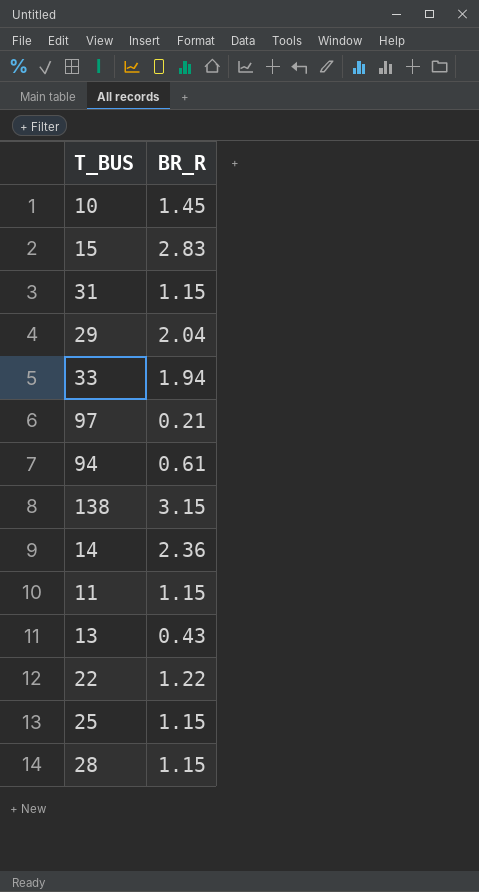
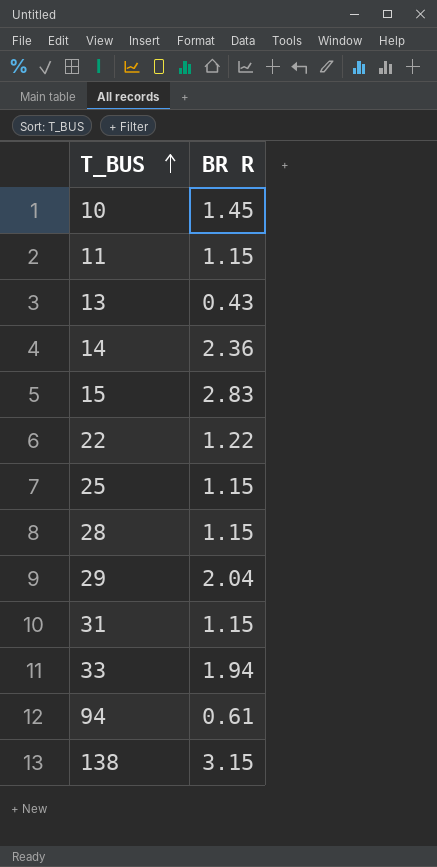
row order: none -> T_BUS ascending
column name: BR_R -> BR R
row 97: 0.21 -> none

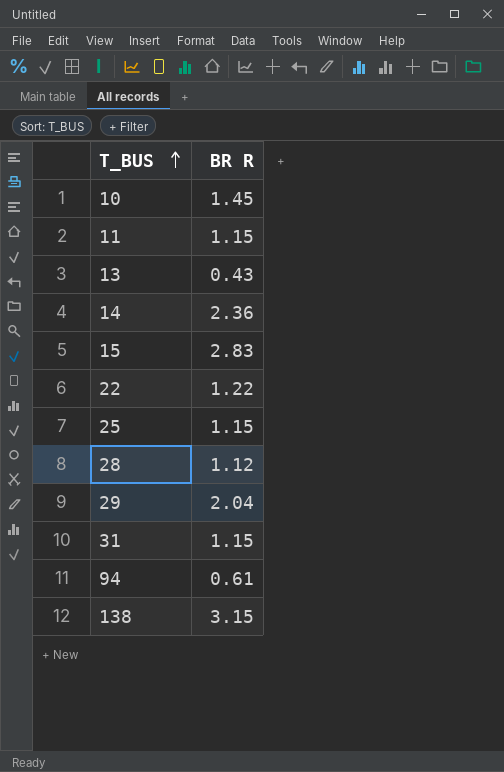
row 33: 1.94 -> none
28 | BR R: 1.15 -> 1.12

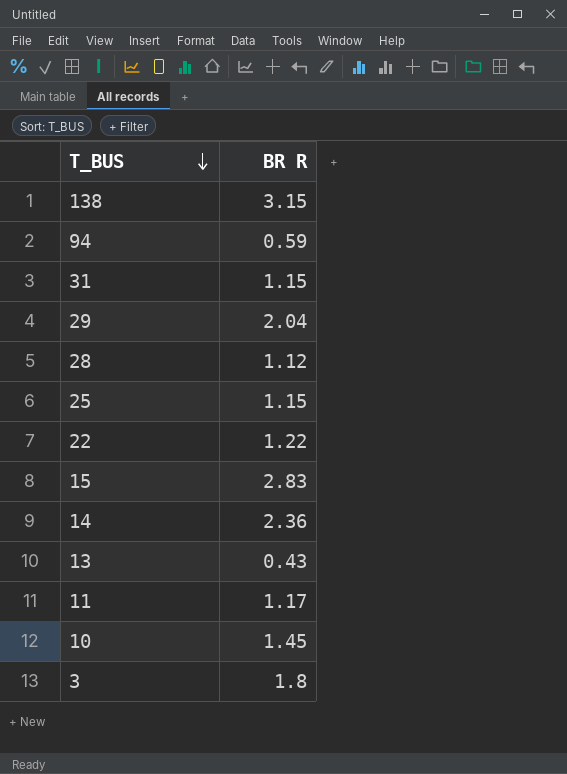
row order: T_BUS ascending -> T_BUS descending
94 | BR R: 0.61 -> 0.59
11 | BR R: 1.15 -> 1.17
row 3: none -> 1.8

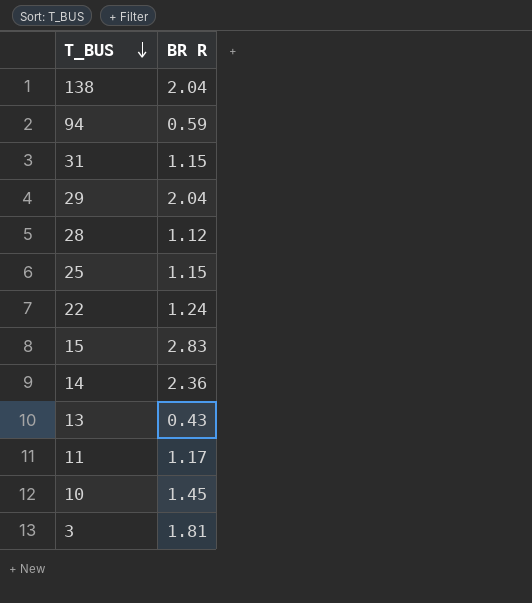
138 | BR R: 3.15 -> 2.04
22 | BR R: 1.22 -> 1.24
3 | BR R: 1.8 -> 1.81

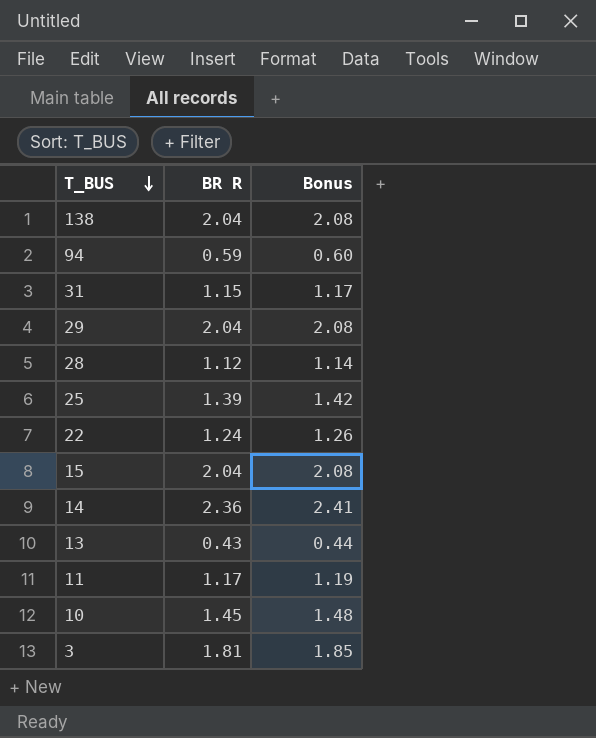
column Bonus | formula: none -> [BR R] * 1.02
25 | BR R: 1.15 -> 1.39
15 | BR R: 2.83 -> 2.04

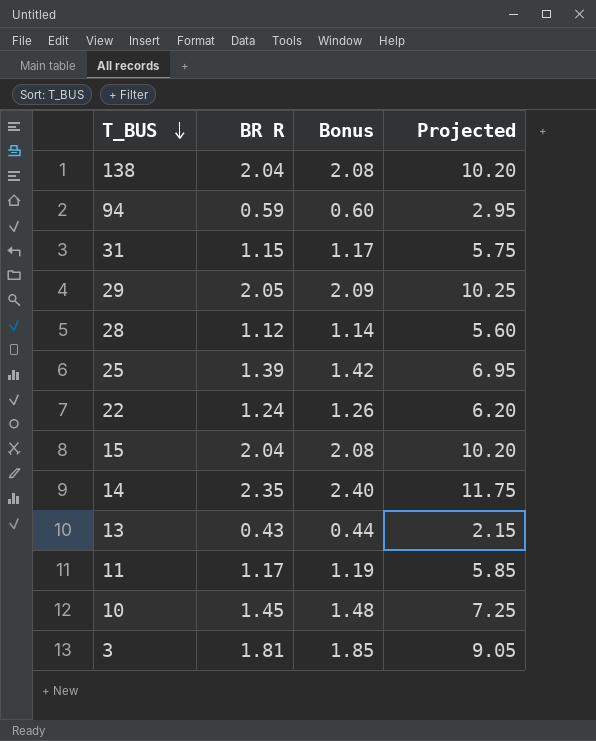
column Projected | formula: none -> [BR R] * 5
29 | BR R: 2.04 -> 2.05
29 | Bonus: 2.08 -> 2.09
14 | BR R: 2.36 -> 2.35
14 | Bonus: 2.41 -> 2.40

